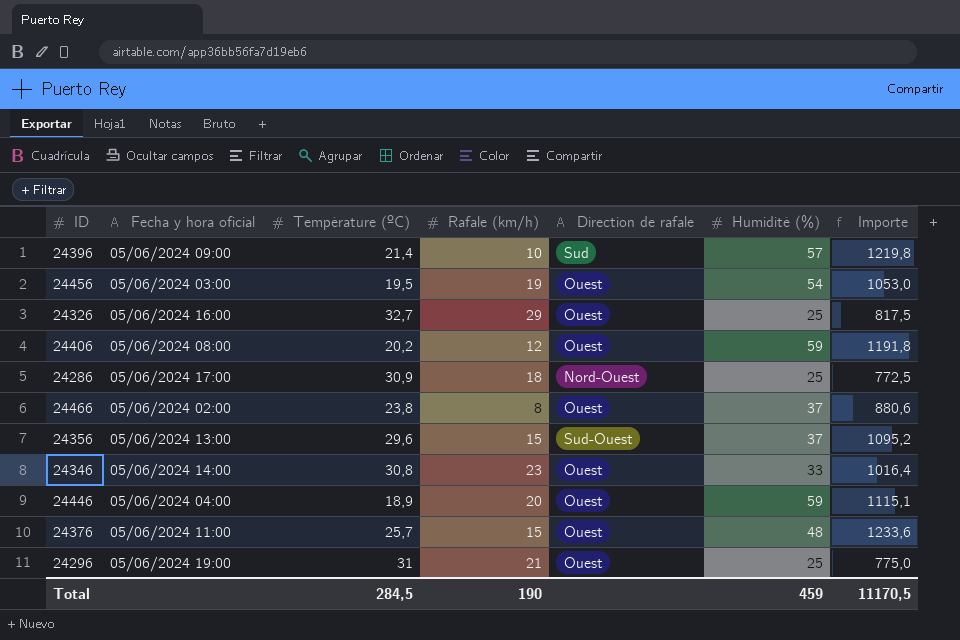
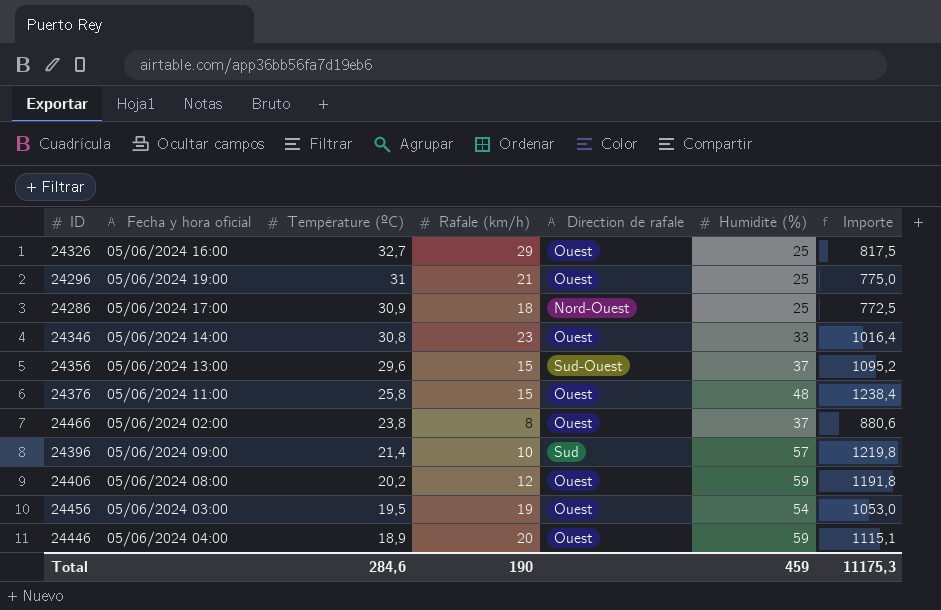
row order: none -> Température (ºC) descending
24376 | Température (ºC): 25,7 -> 25,8
24376 | Importe: 1233,6 -> 1238,4
Total | Température (ºC): 284,5 -> 284,6
Total | Importe: 11170,5 -> 11175,3

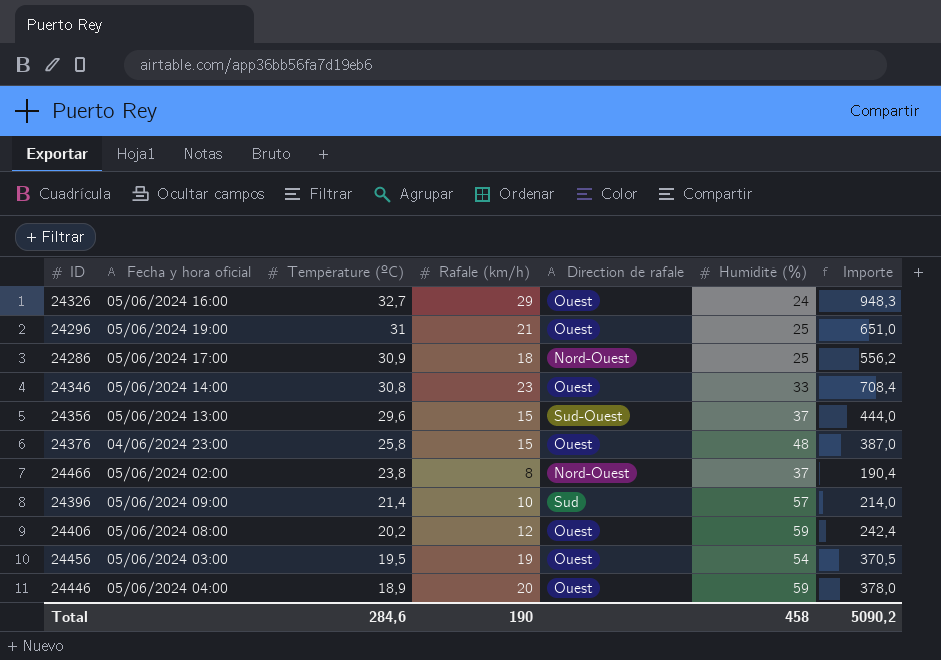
column Importe | formula: [Température (ºC)] * [Humidité (%)] -> [Température (ºC)] * [Rafale (km/h)]
24326 | Humidité (%): 25 -> 24
24376 | Fecha y hora oficial: 05/06/2024 11:00 -> 04/06/2024 23:00
24466 | Direction de rafale: Ouest -> Nord-Ouest
Total | Humidité (%): 459 -> 458
Total | Importe: 11175,3 -> 5090,2

